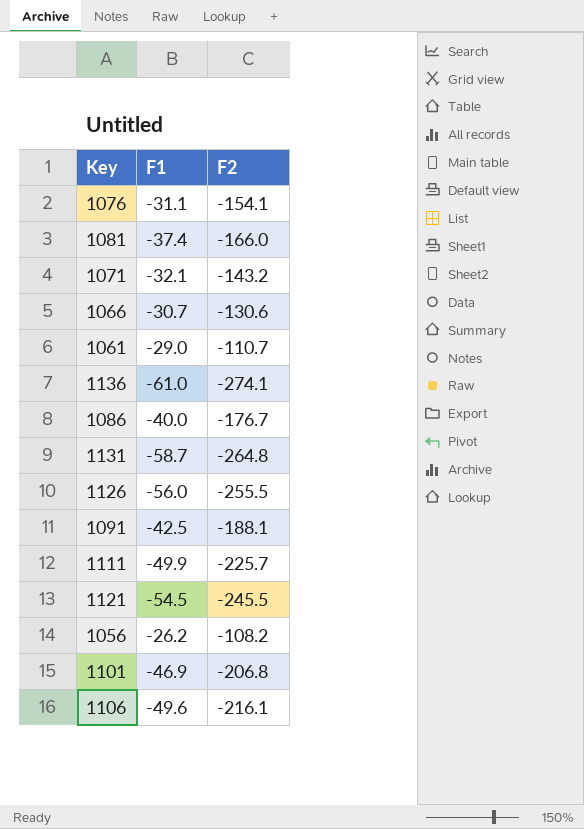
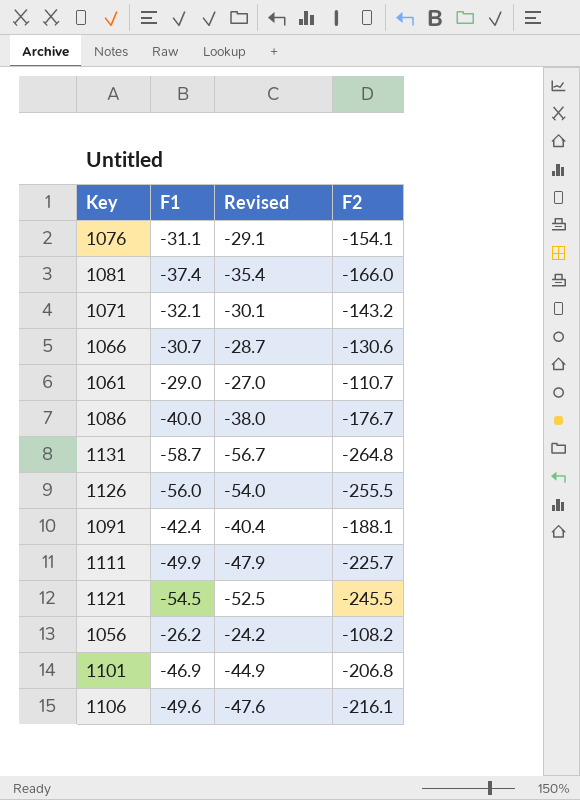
column Revised | formula: none -> [F1] + 2
row 1136: -61.0 | -274.1 -> none
1091 | F1: -42.5 -> -42.4

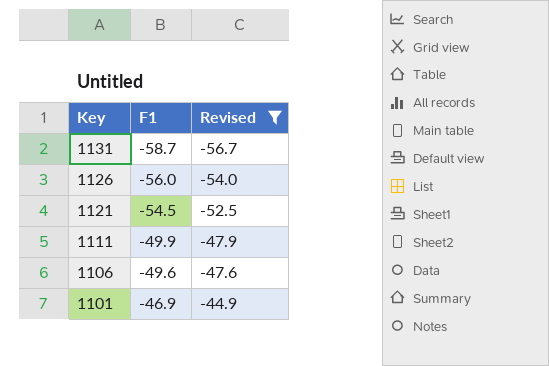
filter: none -> Revised <= -44.9
row order: none -> Key descending
column F2 | position: 4 -> none

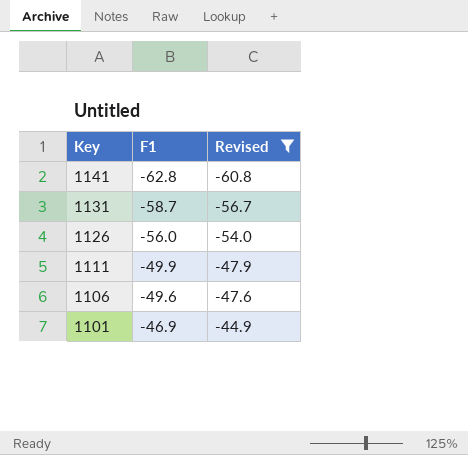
row 1121: -54.5 | -52.5 -> none
row 1141: none -> -62.8 | -60.8

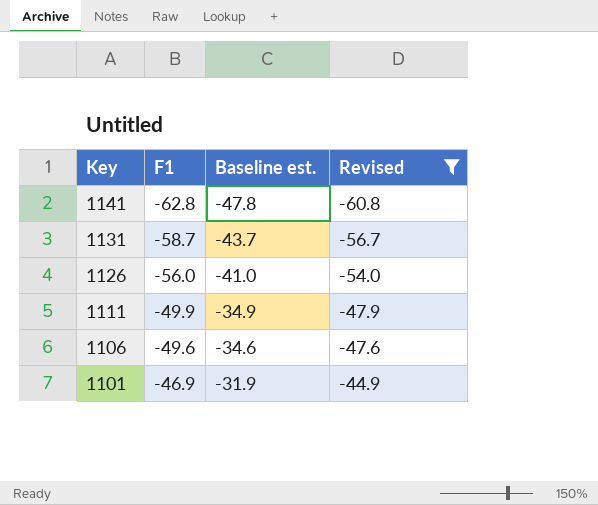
column Baseline est. | formula: none -> [F1] + 15

